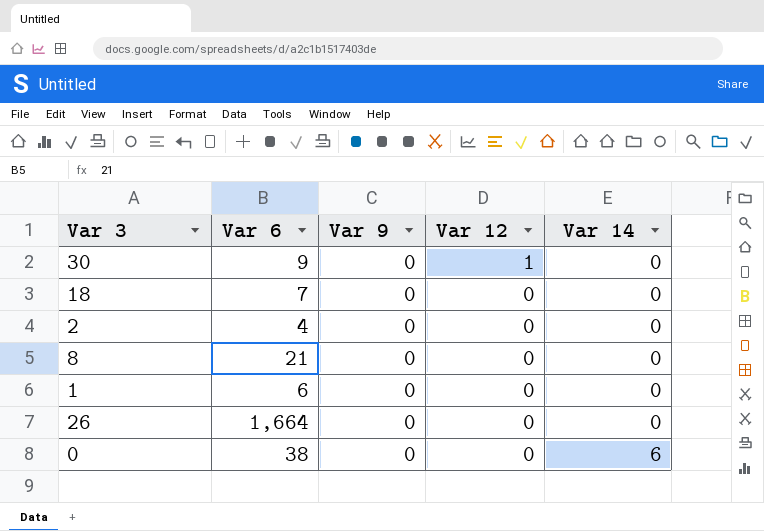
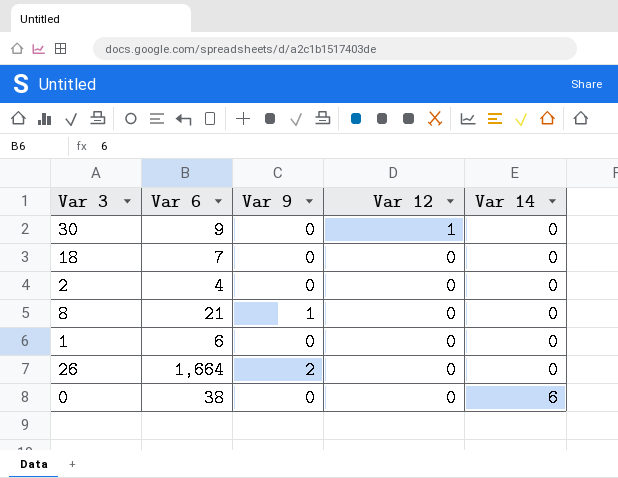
8 | Var 9: 0 -> 1
26 | Var 9: 0 -> 2

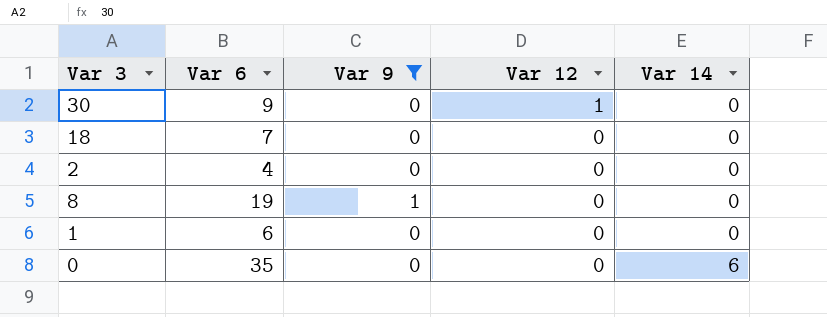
filter: none -> Var 9 != 2
8 | Var 6: 21 -> 19
0 | Var 6: 38 -> 35

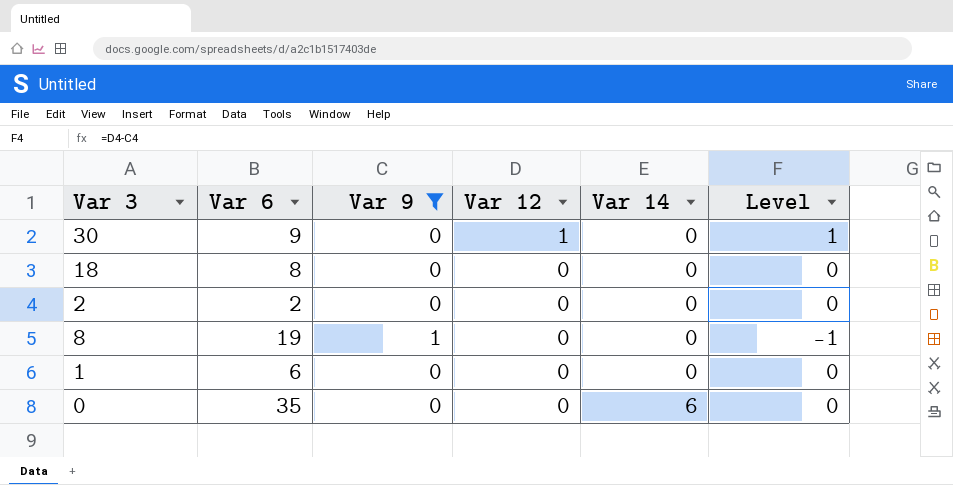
column Level | formula: none -> [Var 12] - [Var 9]
18 | Var 6: 7 -> 8
2 | Var 6: 4 -> 2

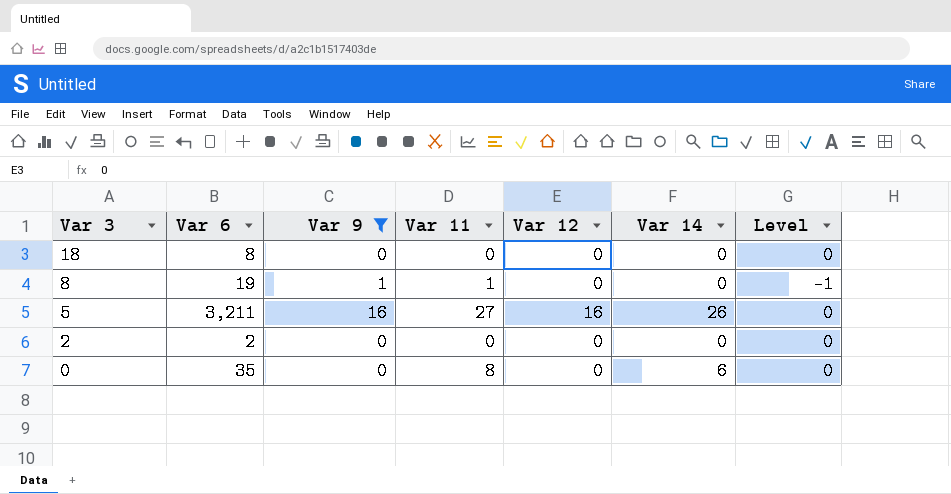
row order: Var 12 descending -> Var 3 descending
column Var 11 | position: none -> 4
row 30: 9 | 0 | 1 | 0 | 1 -> none
row 1: 6 | 0 | 0 | 0 | 0 -> none
row 5: none -> 3,211 | 16 | 27 | 16 | 26 | 0

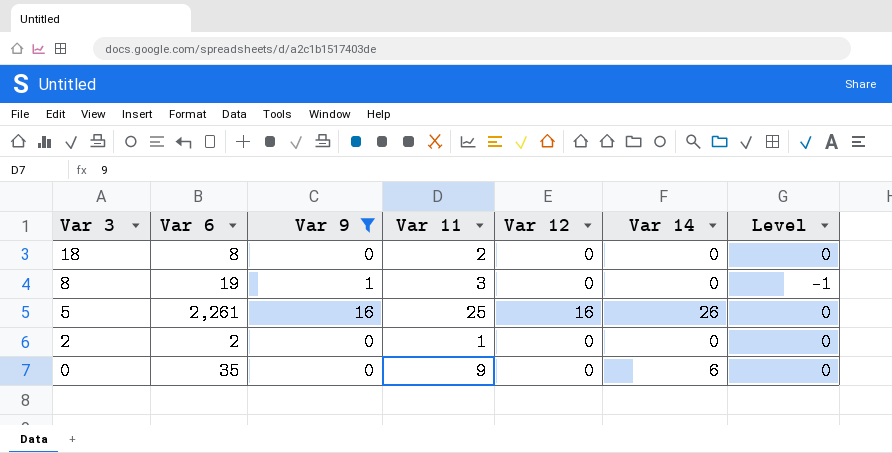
18 | Var 11: 0 -> 2
8 | Var 11: 1 -> 3
5 | Var 6: 3,211 -> 2,261
5 | Var 11: 27 -> 25
2 | Var 11: 0 -> 1
0 | Var 11: 8 -> 9

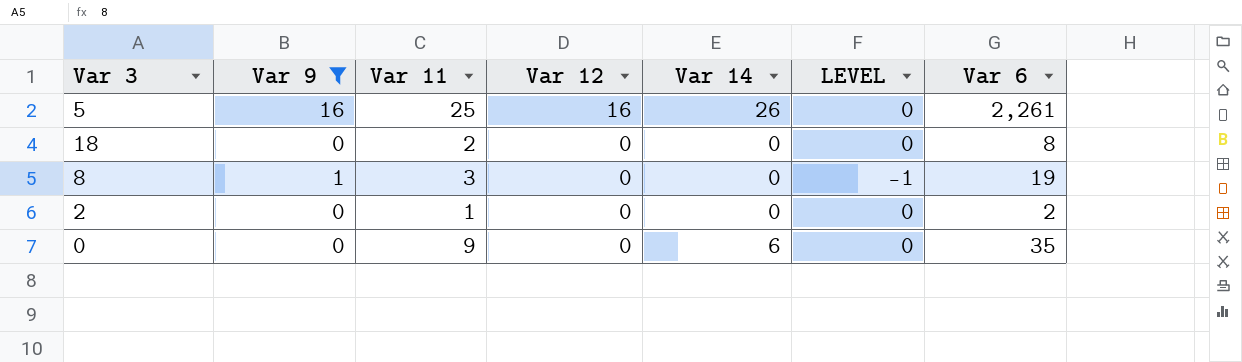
row order: Var 3 descending -> Var 12 descending
column name: Level -> LEVEL
column Var 6 | position: 2 -> 7

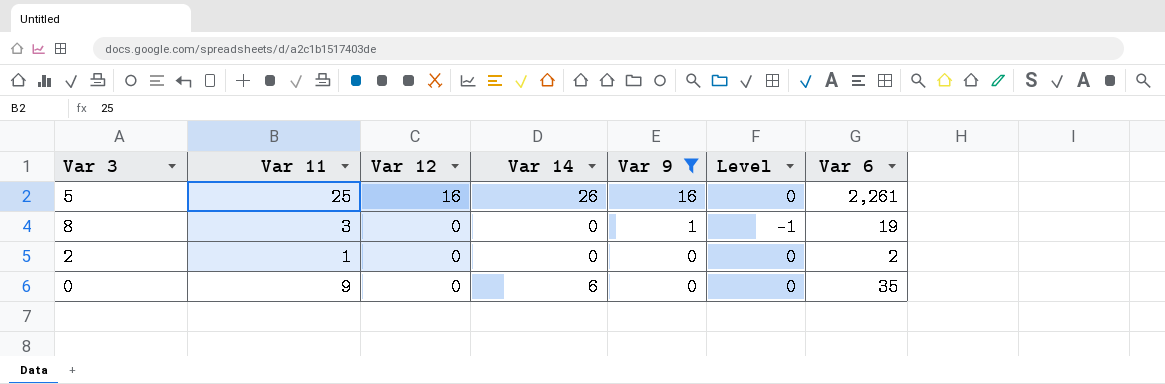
column Var 9 | position: 2 -> 5
column name: LEVEL -> Level
row 18: 0 | 2 | 0 | 0 | 0 | 8 -> none

